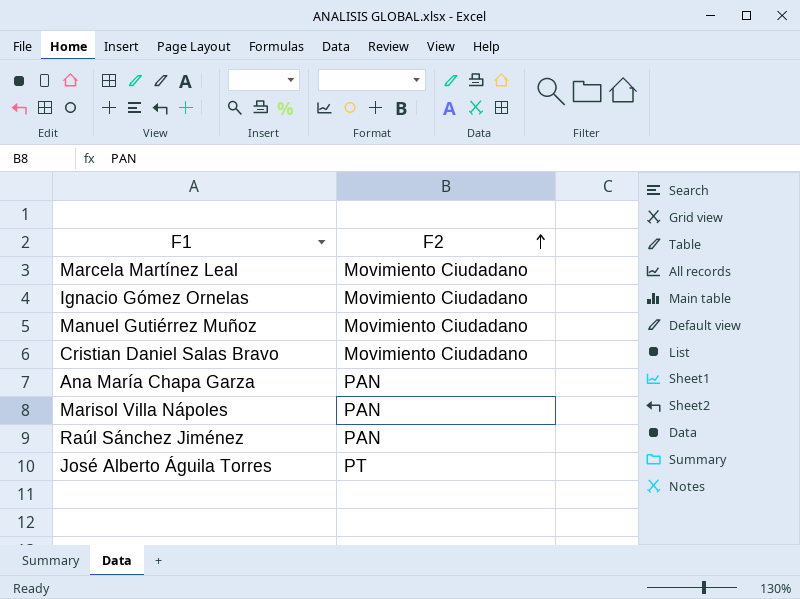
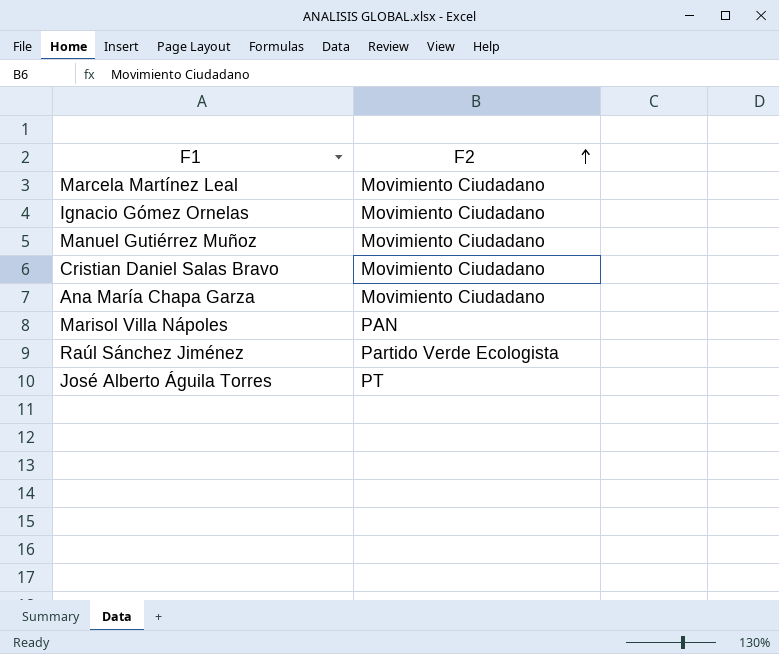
Ana María Chapa Garza | F2: PAN -> Movimiento Ciudadano
Raúl Sánchez Jiménez | F2: PAN -> Partido Verde Ecologista

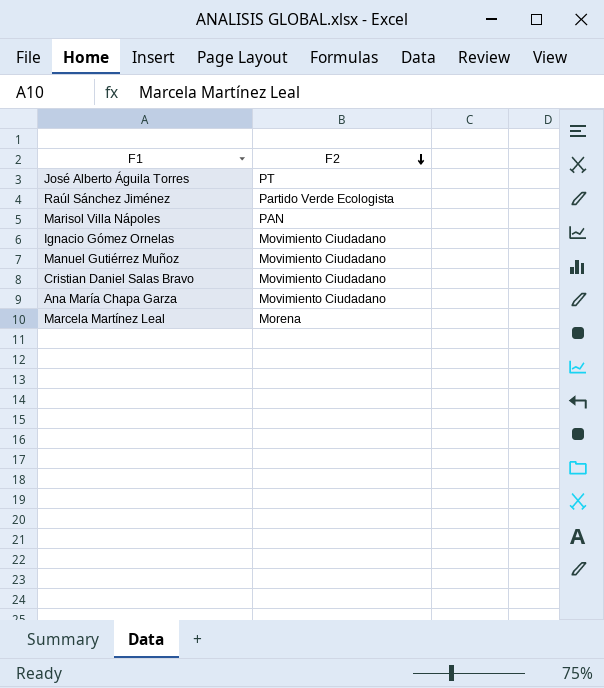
row order: F2 ascending -> F2 descending
Marcela Martínez Leal | F2: Movimiento Ciudadano -> Morena

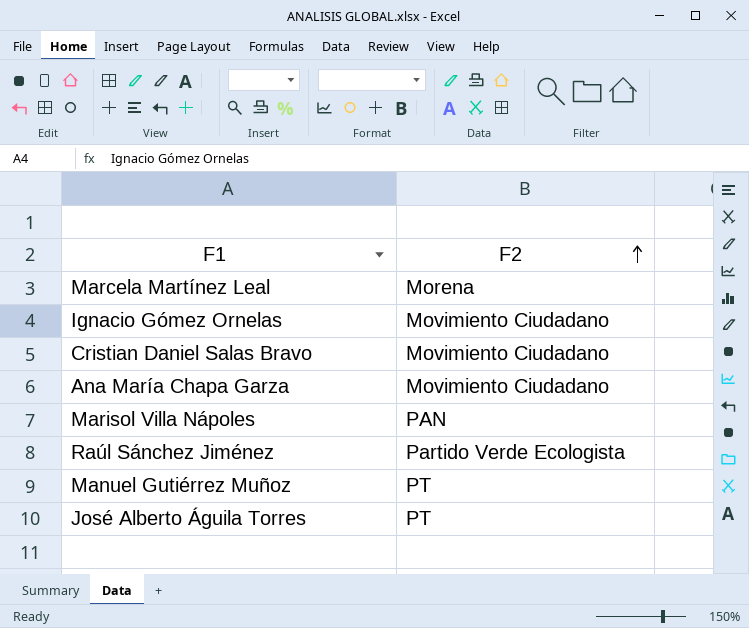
row order: F2 descending -> F2 ascending
Manuel Gutiérrez Muñoz | F2: Movimiento Ciudadano -> PT

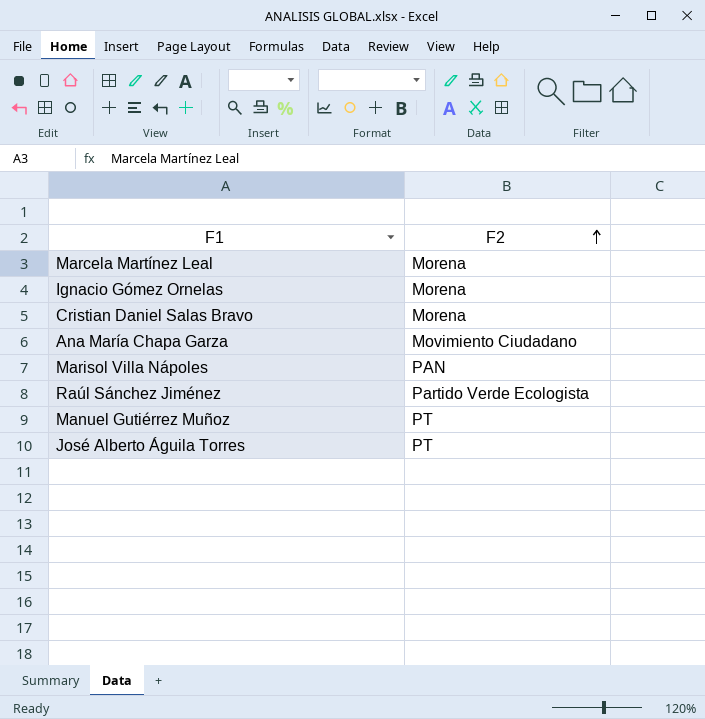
Ignacio Gómez Ornelas | F2: Movimiento Ciudadano -> Morena
Cristian Daniel Salas Bravo | F2: Movimiento Ciudadano -> Morena

